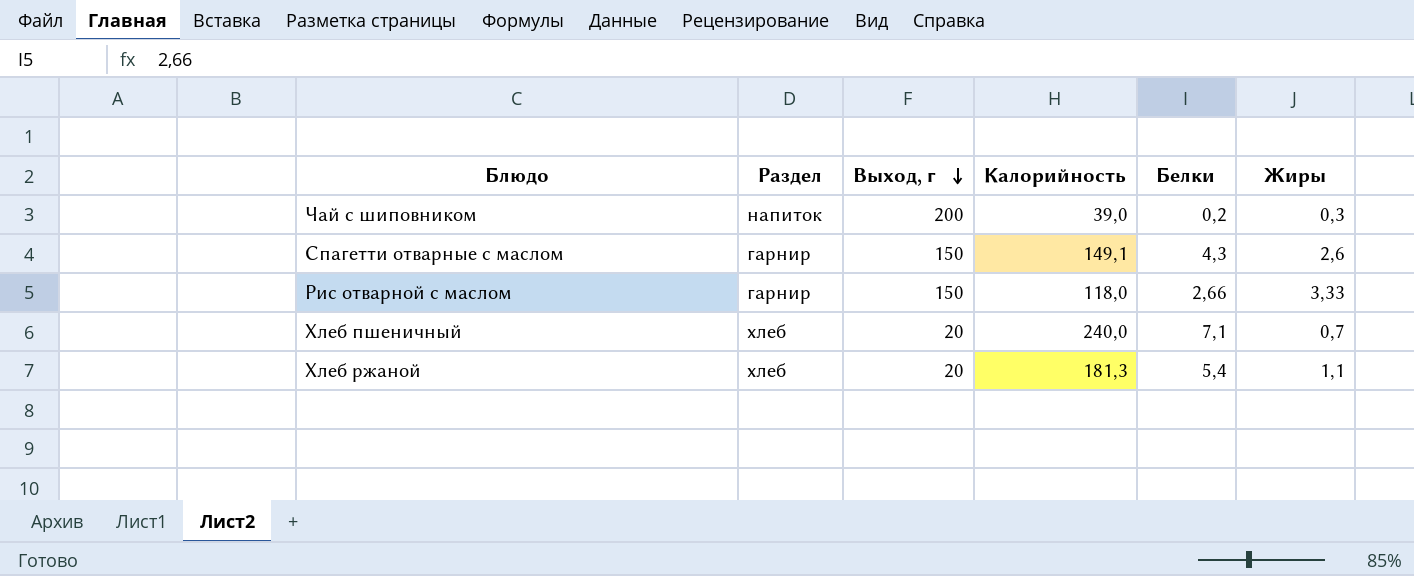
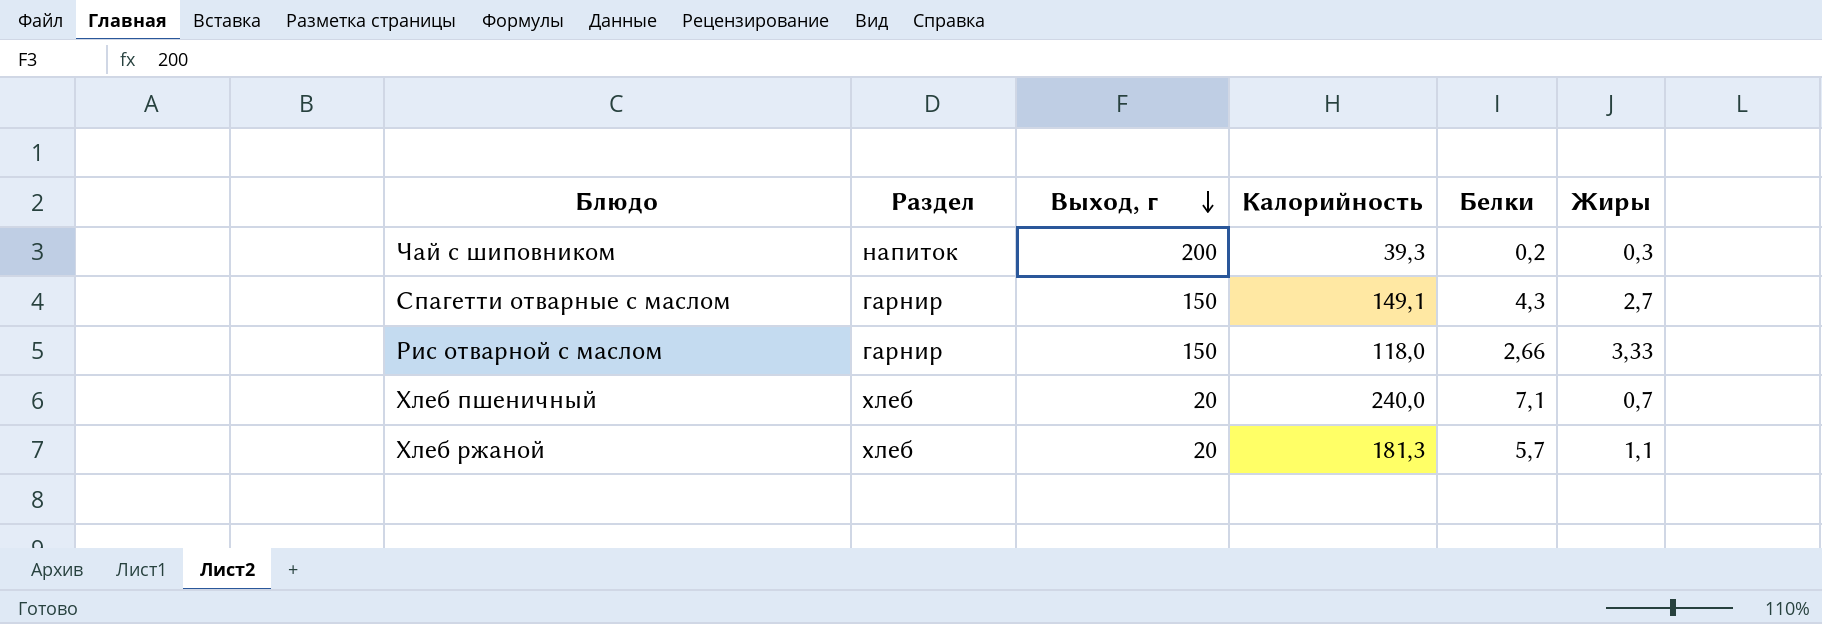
Чай с шиповником | Калорийность: 39,0 -> 39,3
Спагетти отварные с маслом | Жиры: 2,6 -> 2,7
Хлеб ржаной | Белки: 5,4 -> 5,7

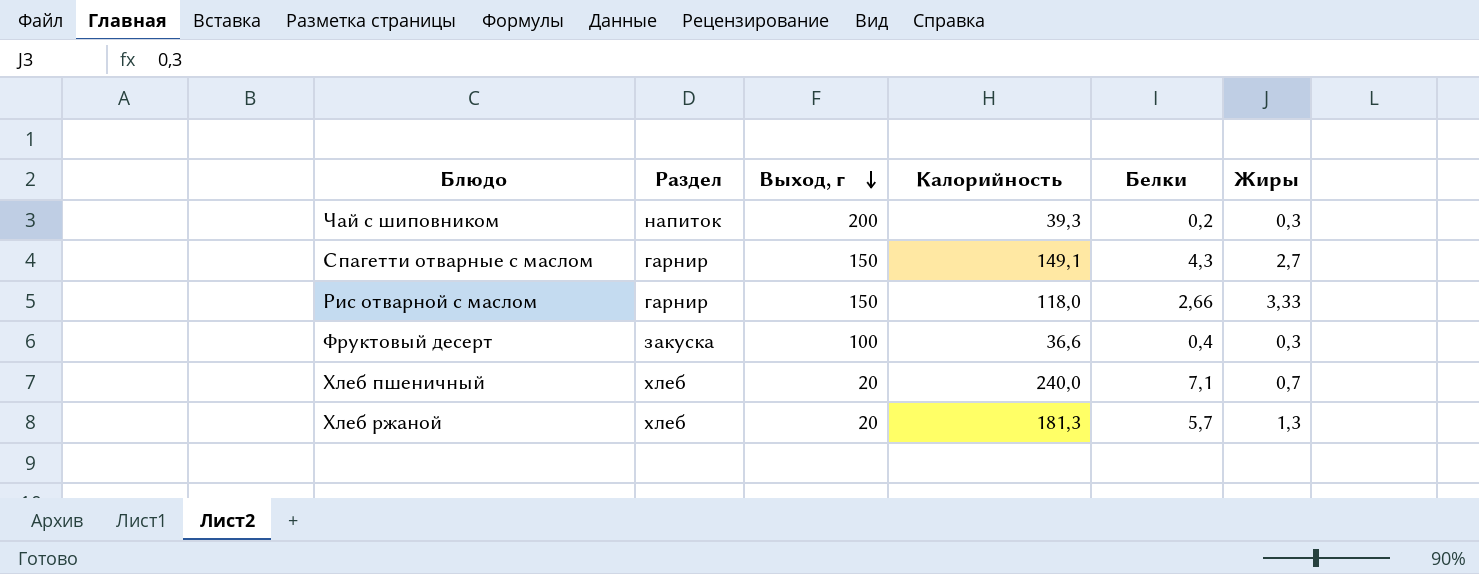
row Фруктовый десерт: none -> закуска | 100 | 36,6 | 0,4 | 0,3
Хлеб ржаной | Жиры: 1,1 -> 1,3

